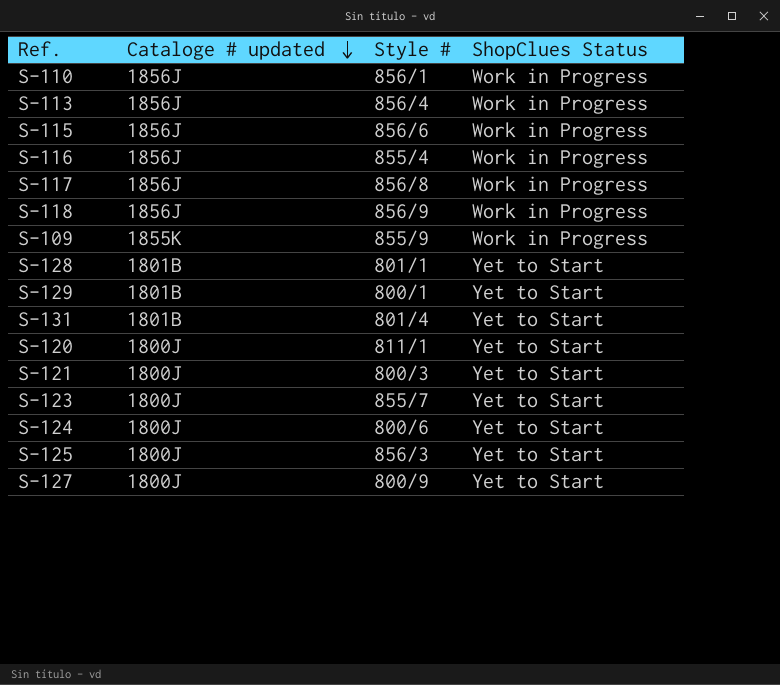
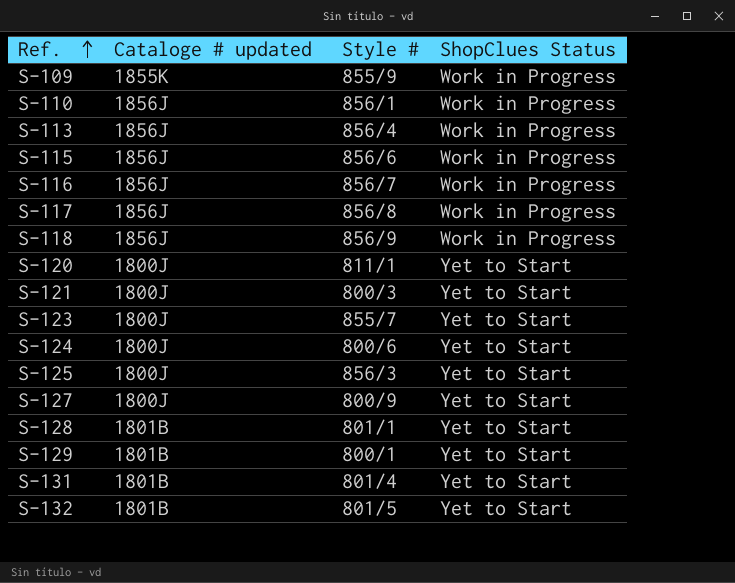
row order: Cataloge # updated descending -> Ref. ascending
S-116 | Style #: 855/4 -> 856/7
row S-132: none -> 1801B | 801/5 | Yet to Start

